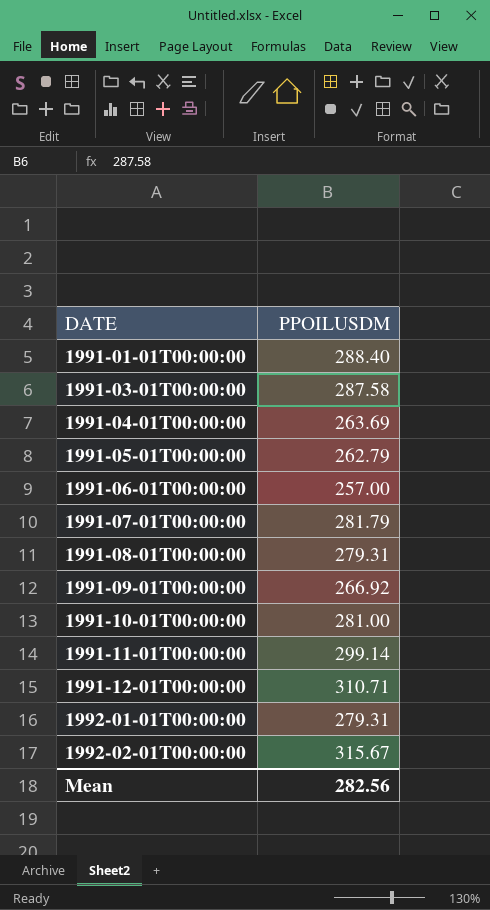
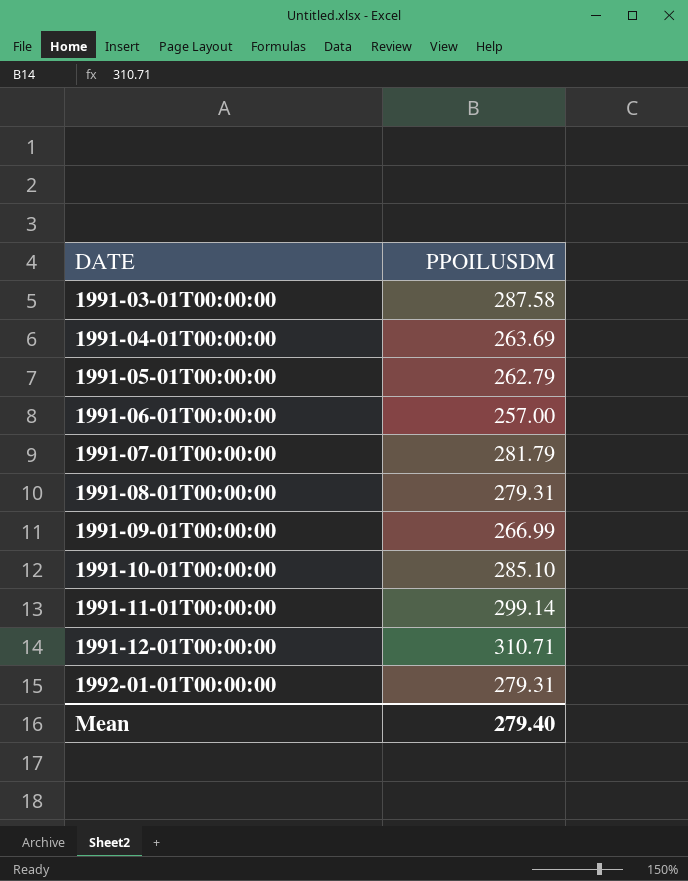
row 1991-01-01T00:00:00: 288.40 -> none
row 1992-02-01T00:00:00: 315.67 -> none
1991-09-01T00:00:00 | PPOILUSDM: 266.92 -> 266.99
1991-10-01T00:00:00 | PPOILUSDM: 281.00 -> 285.10
Mean | PPOILUSDM: 282.56 -> 279.40

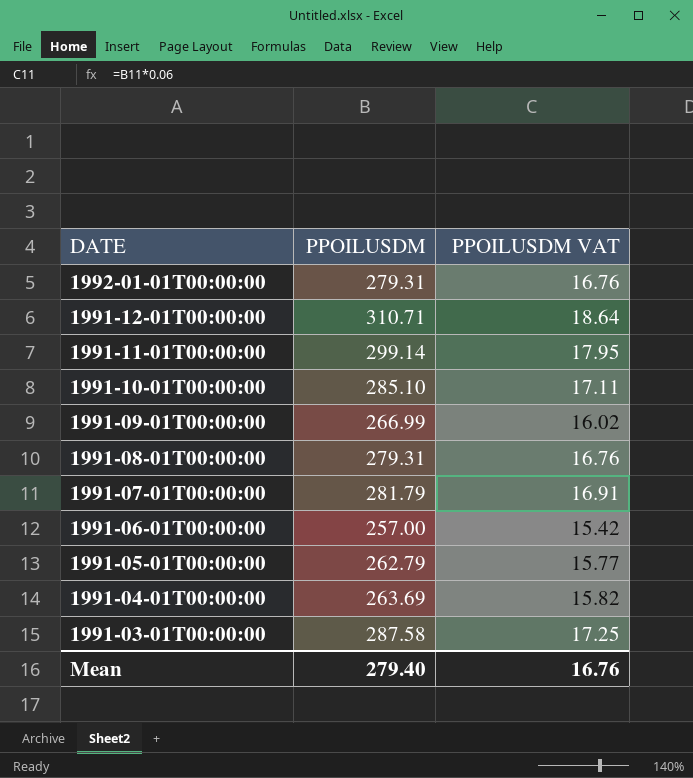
row order: DATE ascending -> DATE descending
column PPOILUSDM VAT | formula: none -> [PPOILUSDM] * 0.06

